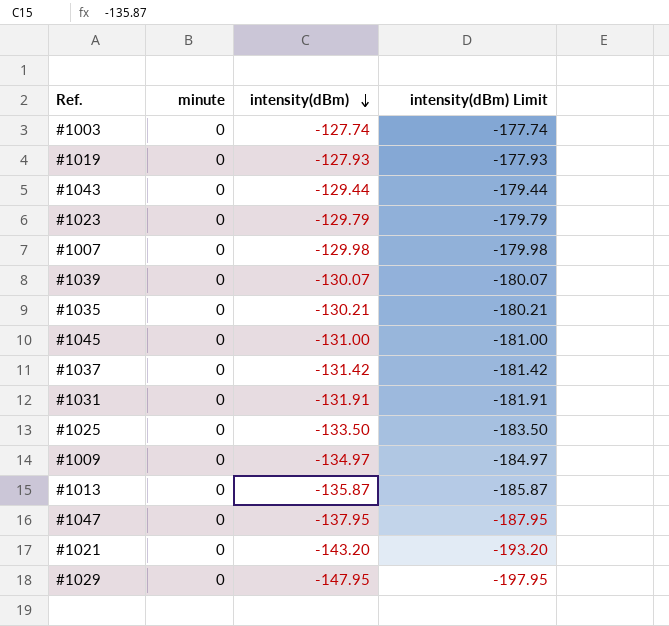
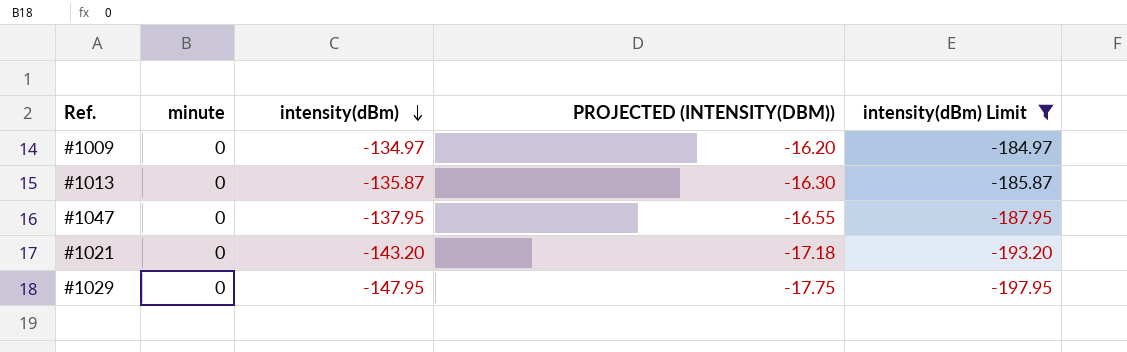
filter: none -> intensity(dBm) Limit <= -184.97
column PROJECTED (INTENSITY(DBM)) | formula: none -> [intensity(dBm)] * 0.12

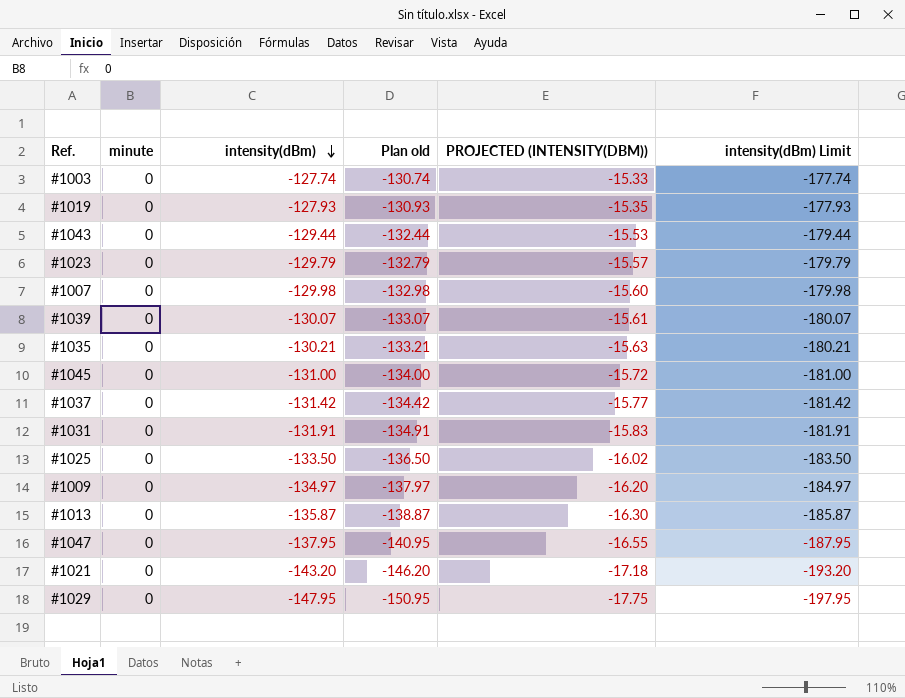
filter: intensity(dBm) Limit <= -184.97 -> none
column Plan old | formula: none -> [intensity(dBm)] - 3

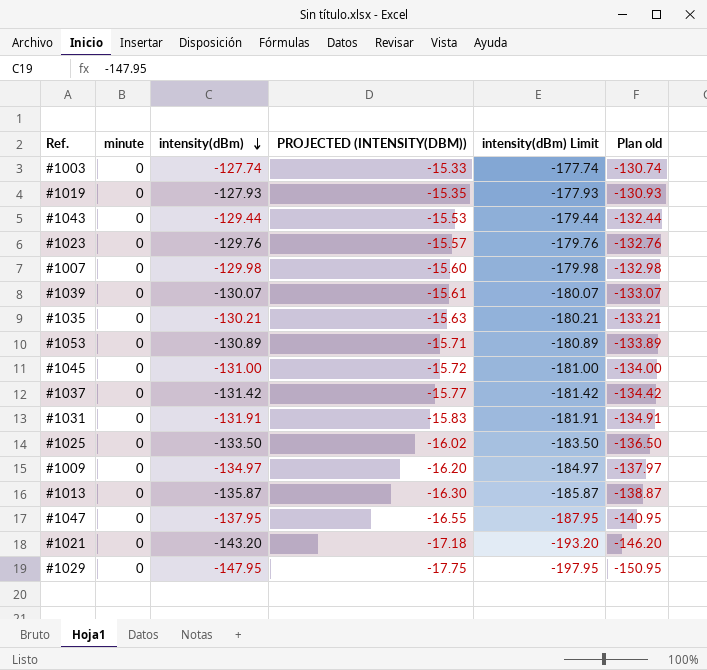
column Plan old | position: 4 -> 6
#1023 | intensity(dBm): -129.79 -> -129.76
#1023 | intensity(dBm) Limit: -179.79 -> -179.76
#1023 | Plan old: -132.79 -> -132.76
row #1053: none -> 0 | -130.89 | -15.71 | -180.89 | -133.89

